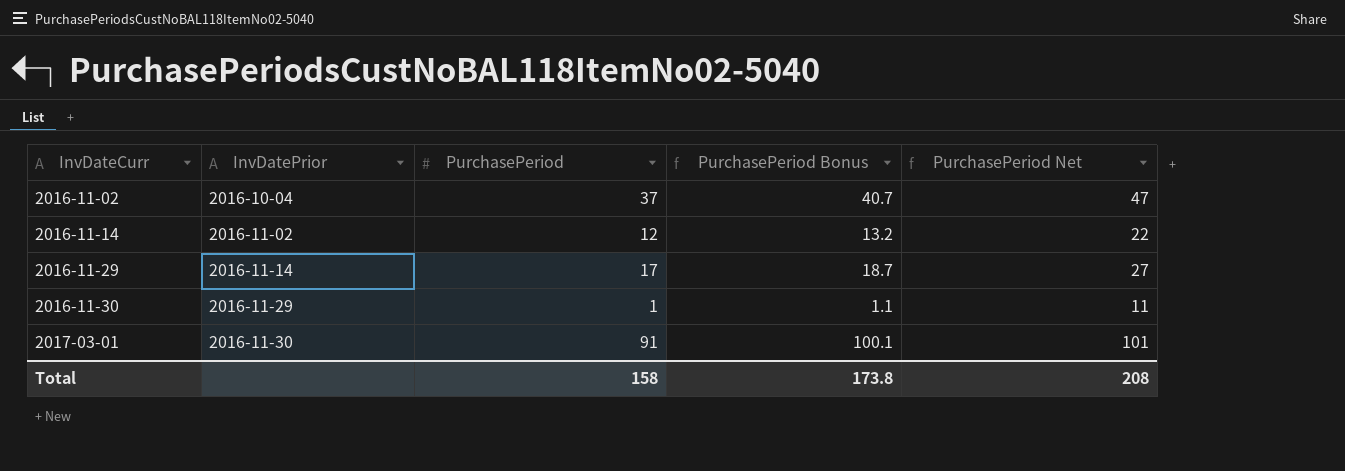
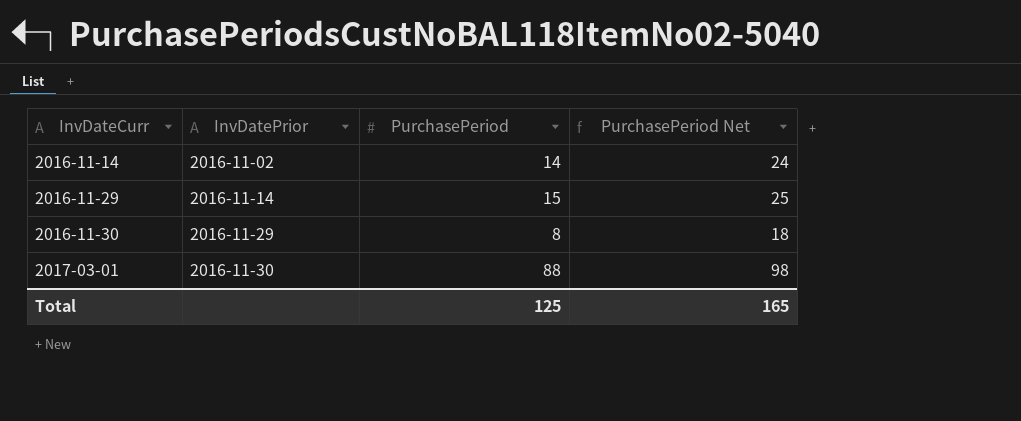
column PurchasePeriod Bonus | formula: [PurchasePeriod] * 1.1 -> none
row 2016-11-02: 2016-10-04 | 37 | 40.7 | 47 -> none
2016-11-14 | PurchasePeriod: 12 -> 14
2016-11-14 | PurchasePeriod Net: 22 -> 24
2016-11-29 | PurchasePeriod: 17 -> 15
2016-11-29 | PurchasePeriod Net: 27 -> 25
2016-11-30 | PurchasePeriod: 1 -> 8
2016-11-30 | PurchasePeriod Net: 11 -> 18
2017-03-01 | PurchasePeriod: 91 -> 88
2017-03-01 | PurchasePeriod Net: 101 -> 98
Total | PurchasePeriod: 158 -> 125
Total | PurchasePeriod Net: 208 -> 165

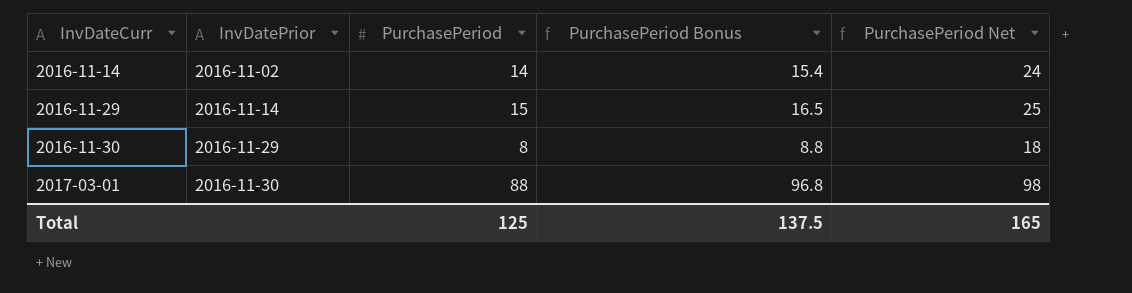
column PurchasePeriod Bonus | formula: none -> [PurchasePeriod] * 1.1

